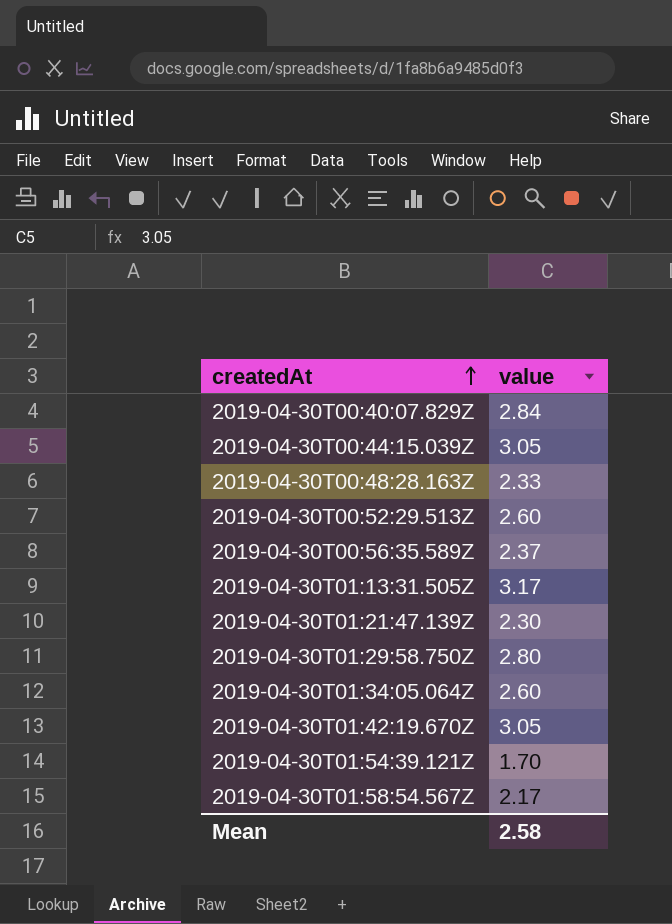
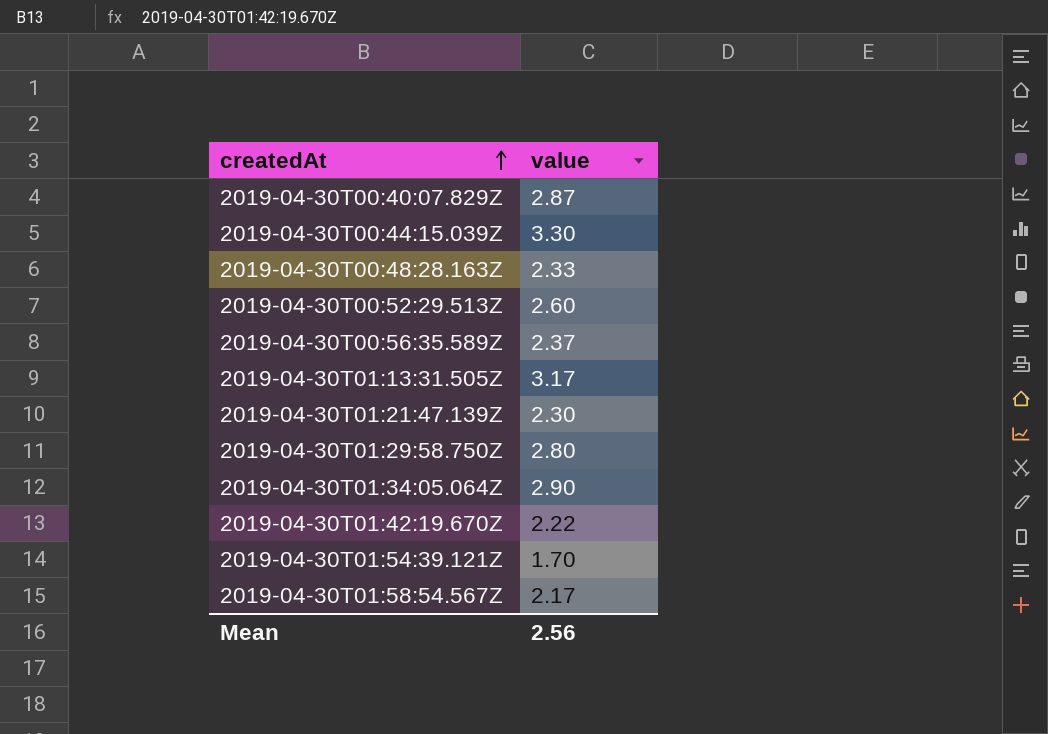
2019-04-30T00:40:07.829Z | value: 2.84 -> 2.87
2019-04-30T00:44:15.039Z | value: 3.05 -> 3.30
2019-04-30T01:34:05.064Z | value: 2.60 -> 2.90
2019-04-30T01:42:19.670Z | value: 3.05 -> 2.22
Mean | value: 2.58 -> 2.56

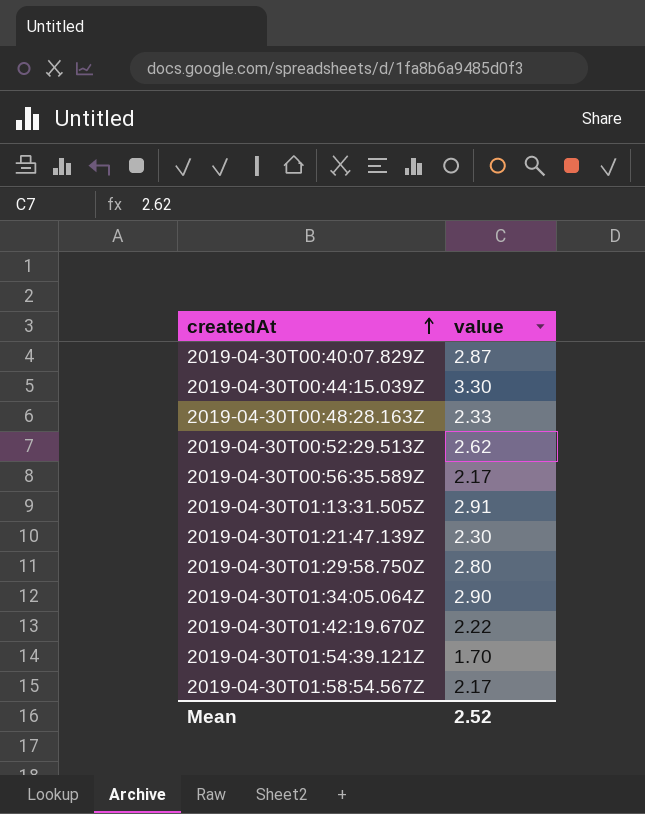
2019-04-30T00:52:29.513Z | value: 2.60 -> 2.62
2019-04-30T00:56:35.589Z | value: 2.37 -> 2.17
2019-04-30T01:13:31.505Z | value: 3.17 -> 2.91
Mean | value: 2.56 -> 2.52

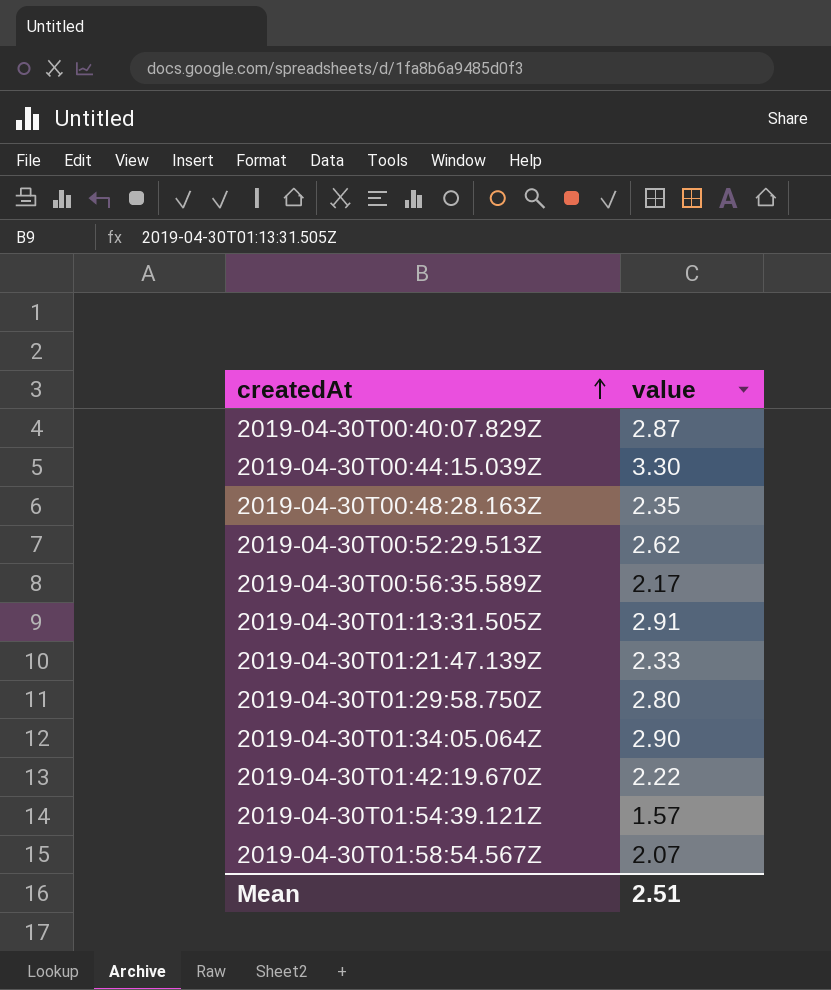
2019-04-30T00:48:28.163Z | value: 2.33 -> 2.35
2019-04-30T01:21:47.139Z | value: 2.30 -> 2.33
2019-04-30T01:54:39.121Z | value: 1.70 -> 1.57
2019-04-30T01:58:54.567Z | value: 2.17 -> 2.07
Mean | value: 2.52 -> 2.51

